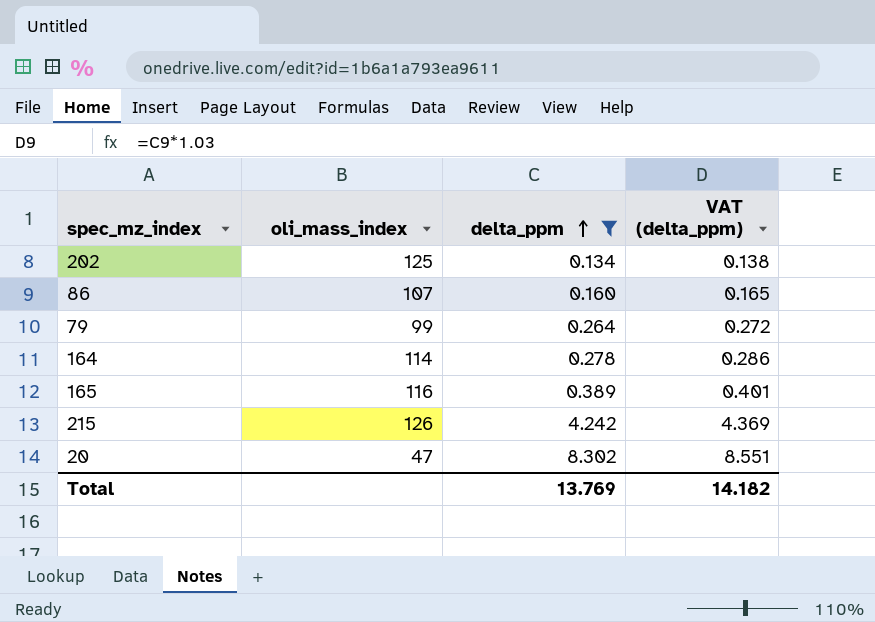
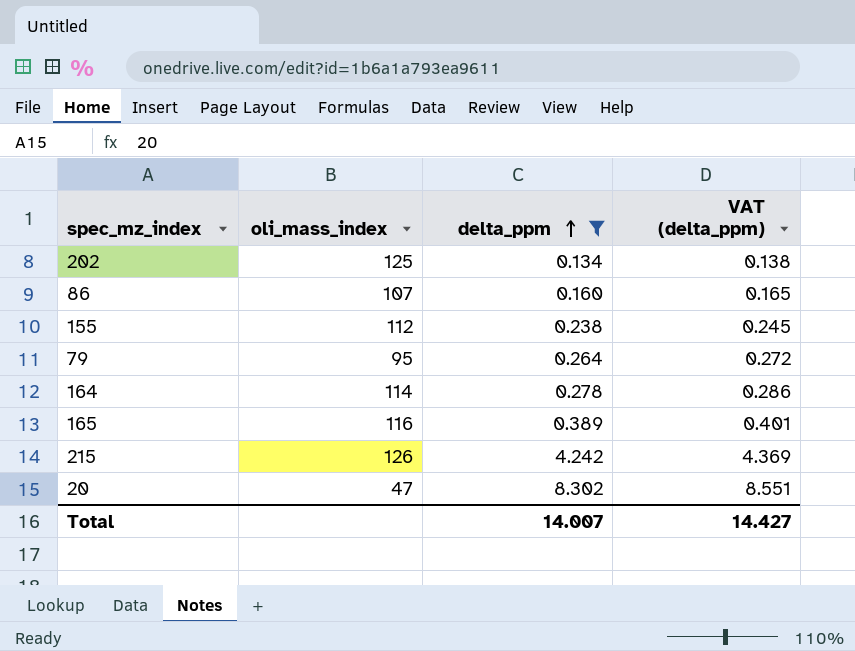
row 155: none -> 112 | 0.238 | 0.245
79 | oli_mass_index: 99 -> 95
Total | delta_ppm: 13.769 -> 14.007
Total | VAT (delta_ppm): 14.182 -> 14.427

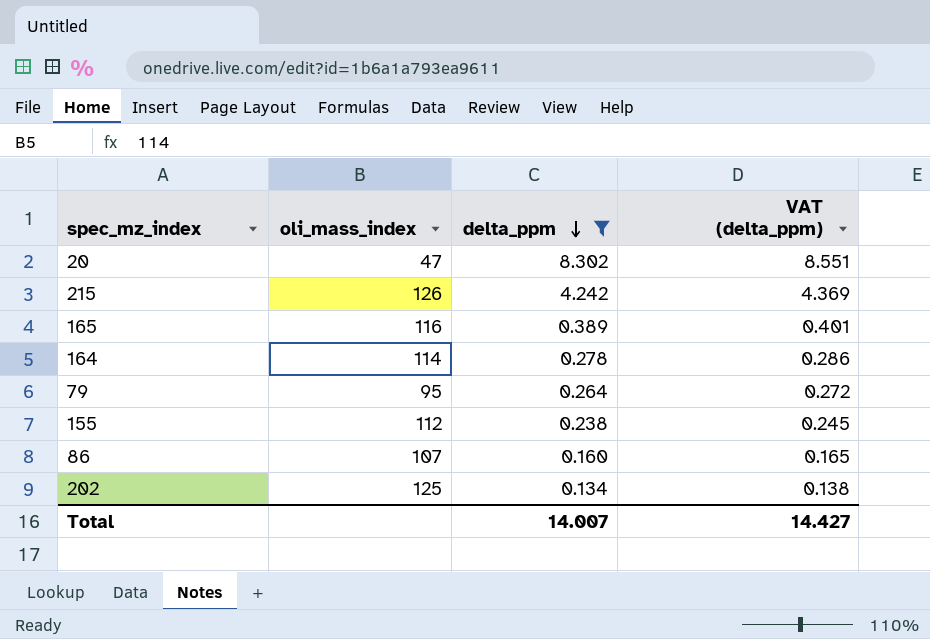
row order: delta_ppm ascending -> delta_ppm descending

